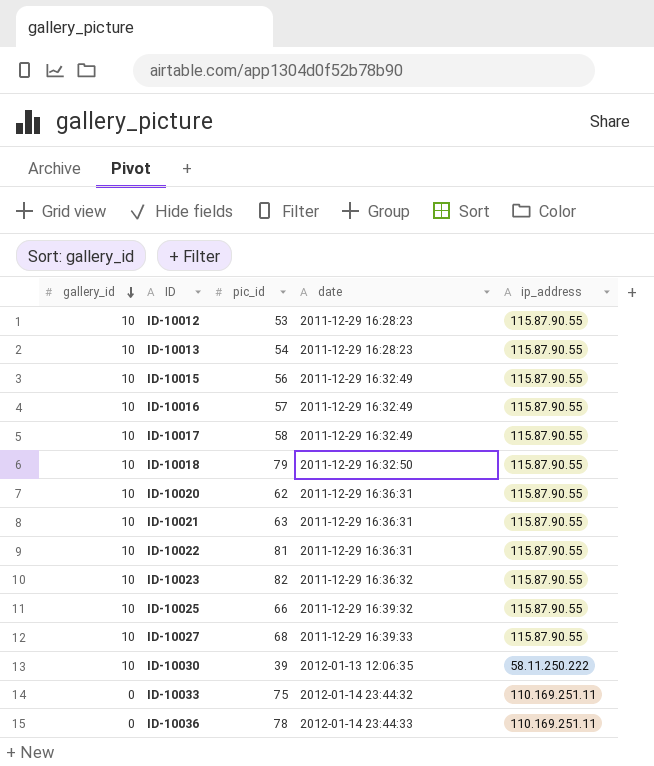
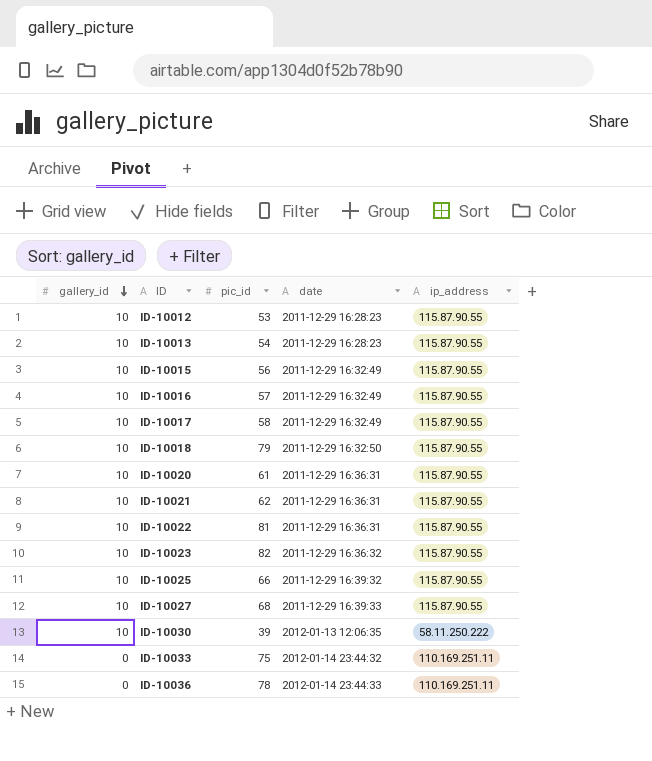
ID-10020 | pic_id: 62 -> 61
ID-10021 | pic_id: 63 -> 62

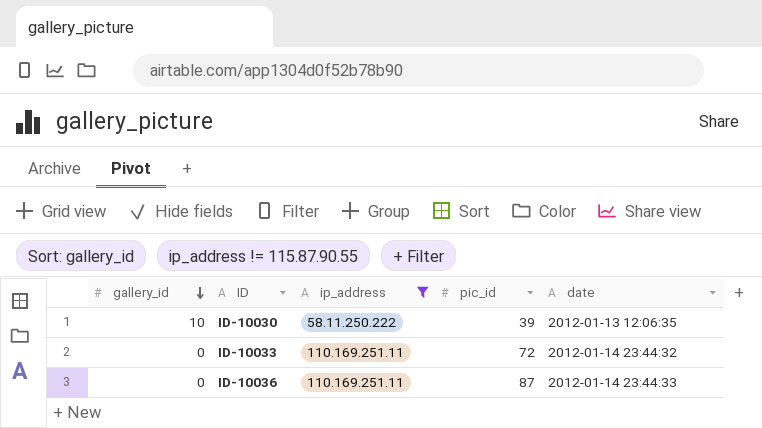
filter: none -> ip_address != 115.87.90.55
column ip_address | position: 5 -> 3
ID-10033 | pic_id: 75 -> 72
ID-10036 | pic_id: 78 -> 87

